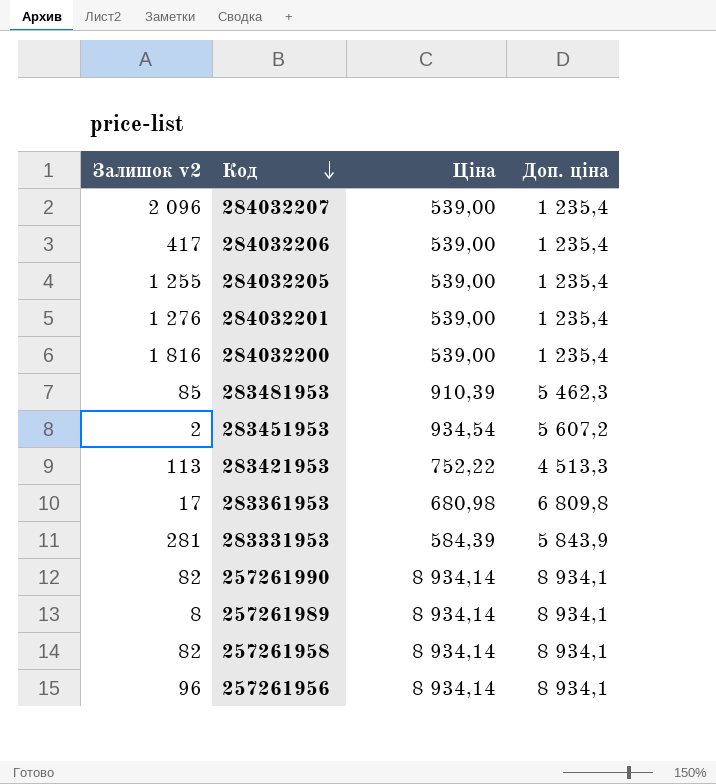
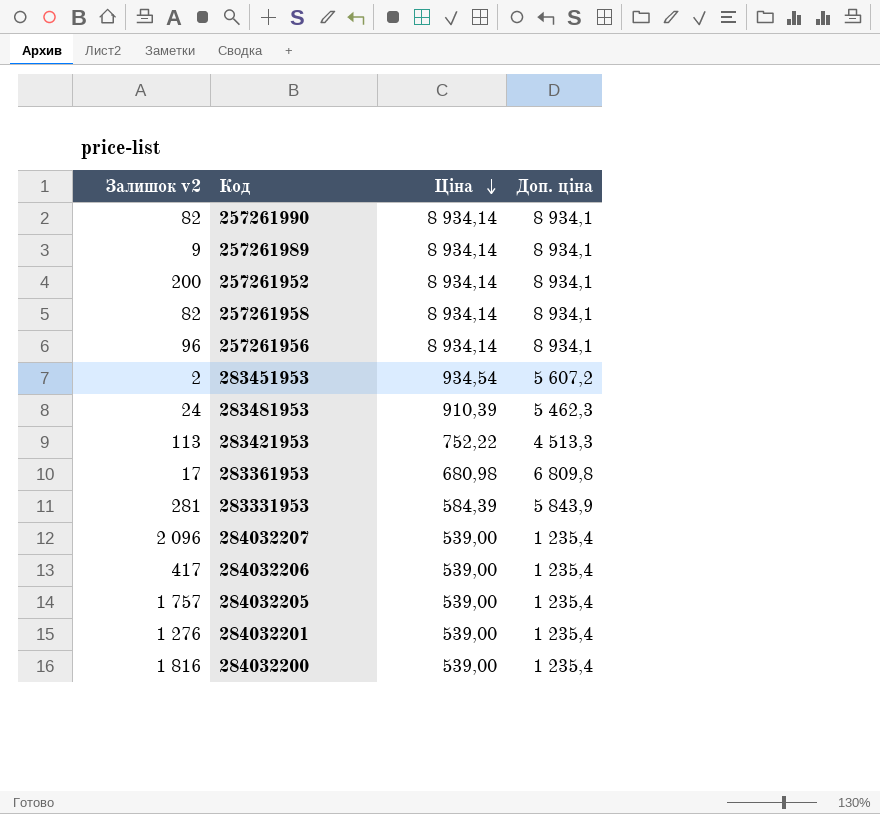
row order: Код descending -> Ціна descending
257261989 | Залишок v2: 8 -> 9
row 257261952: none -> 200 | 8 934,14 | 8 934,1
283481953 | Залишок v2: 85 -> 24
284032205 | Залишок v2: 1 255 -> 1 757

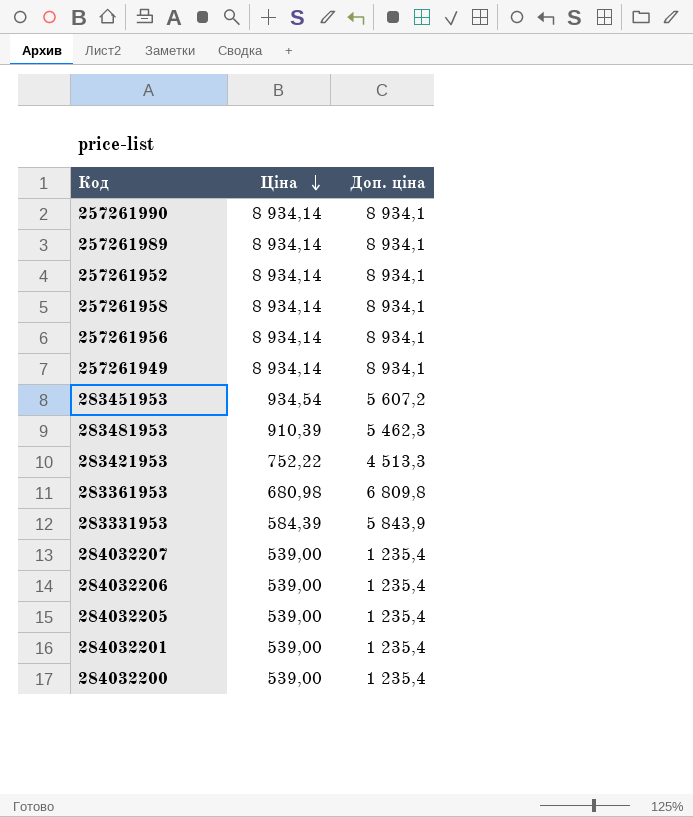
column Залишок v2 | position: 1 -> none
row 257261949: none -> 8 934,14 | 8 934,1

